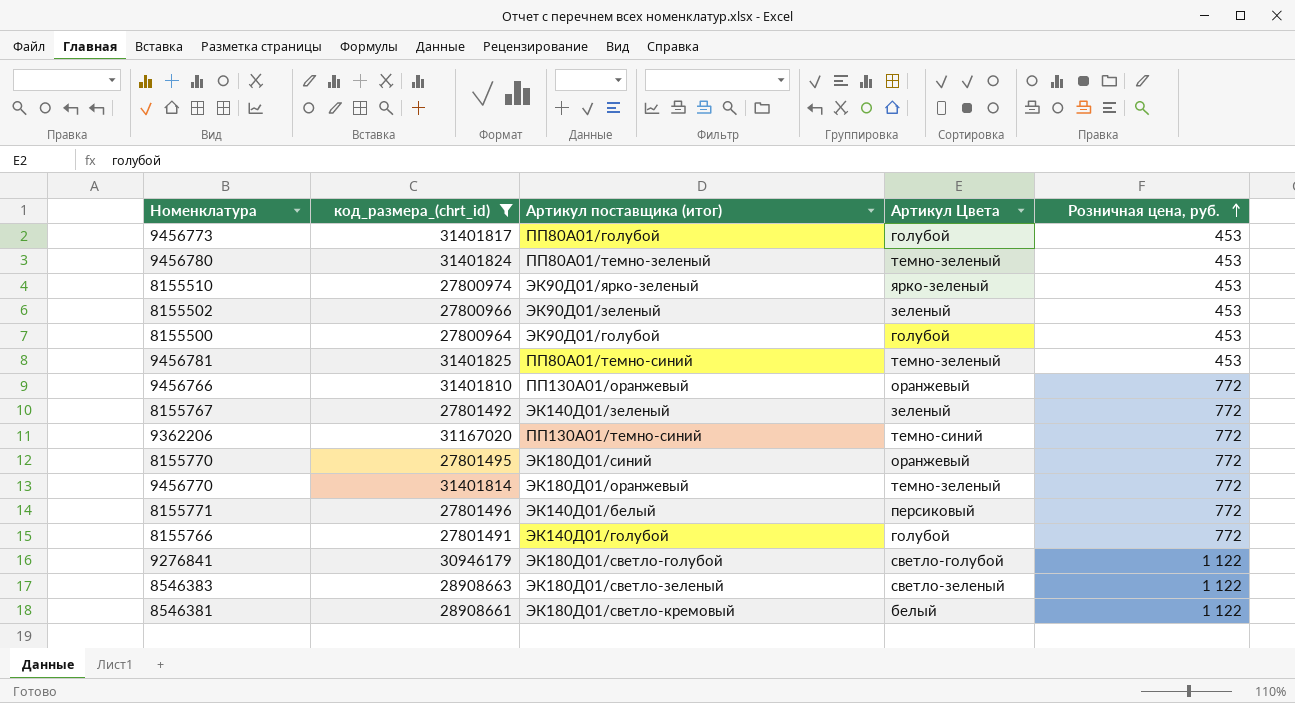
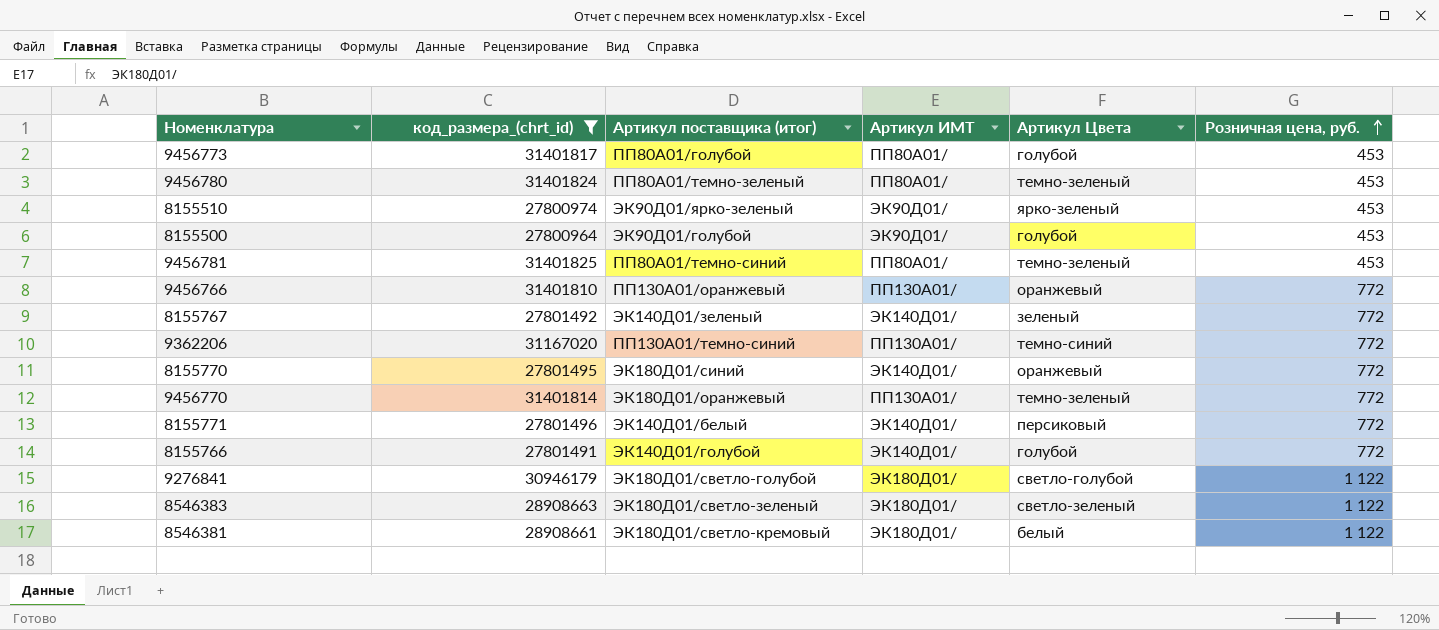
column Артикул ИМТ | position: none -> 4
row 8155502: 27800966 | ЭК90Д01/зеленый | зеленый | 453 -> none

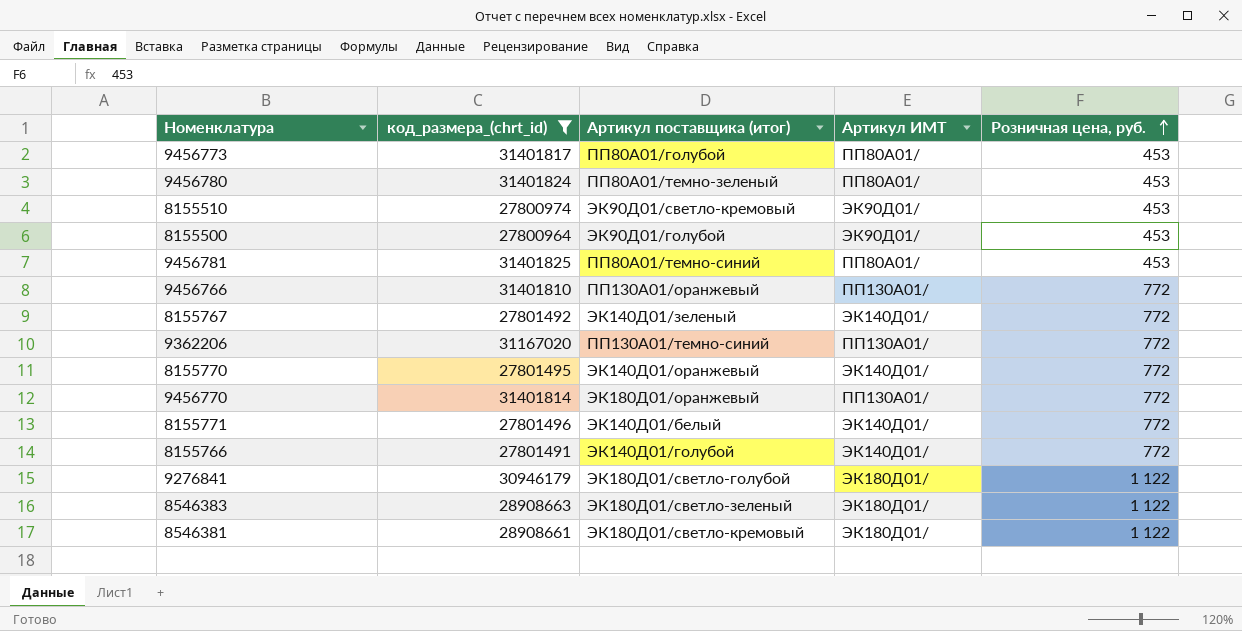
column Артикул Цвета | position: 5 -> none
8155510 | Артикул поставщика (итог): ЭК90Д01/ярко-зеленый -> ЭК90Д01/светло-кремовый
8155770 | Артикул поставщика (итог): ЭК180Д01/синий -> ЭК140Д01/оранжевый

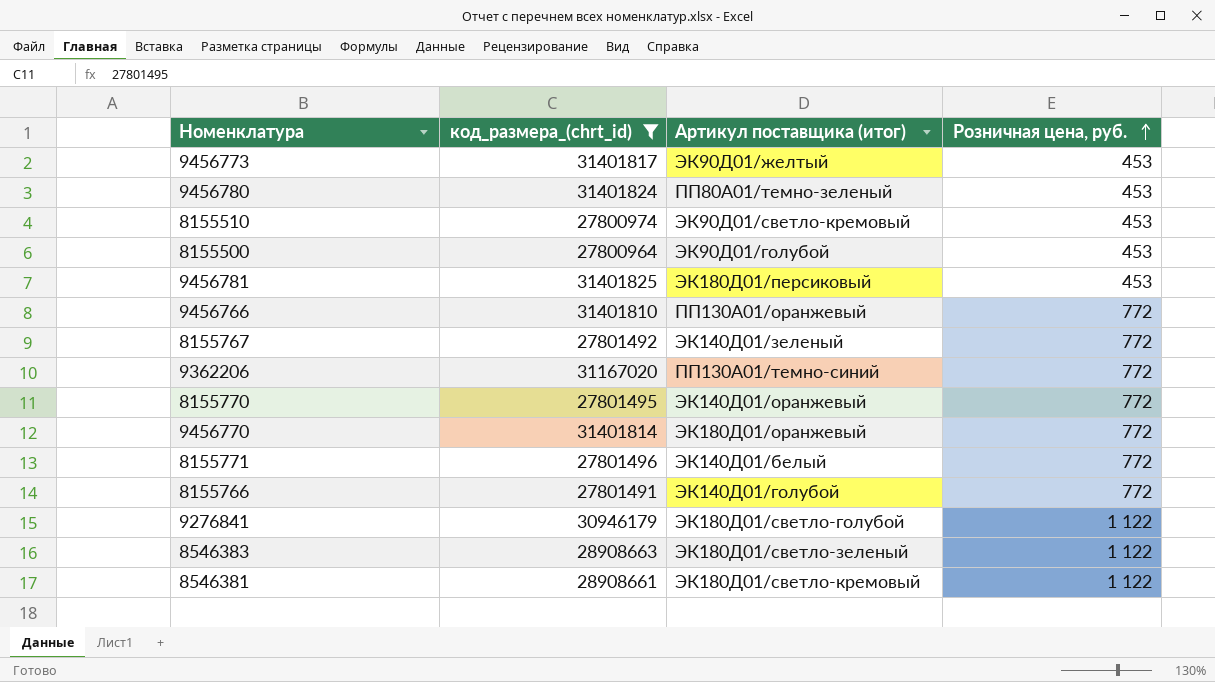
column Артикул ИМТ | position: 4 -> none
9456773 | Артикул поставщика (итог): ПП80А01/голубой -> ЭК90Д01/желтый
9456781 | Артикул поставщика (итог): ПП80А01/темно-синий -> ЭК180Д01/персиковый

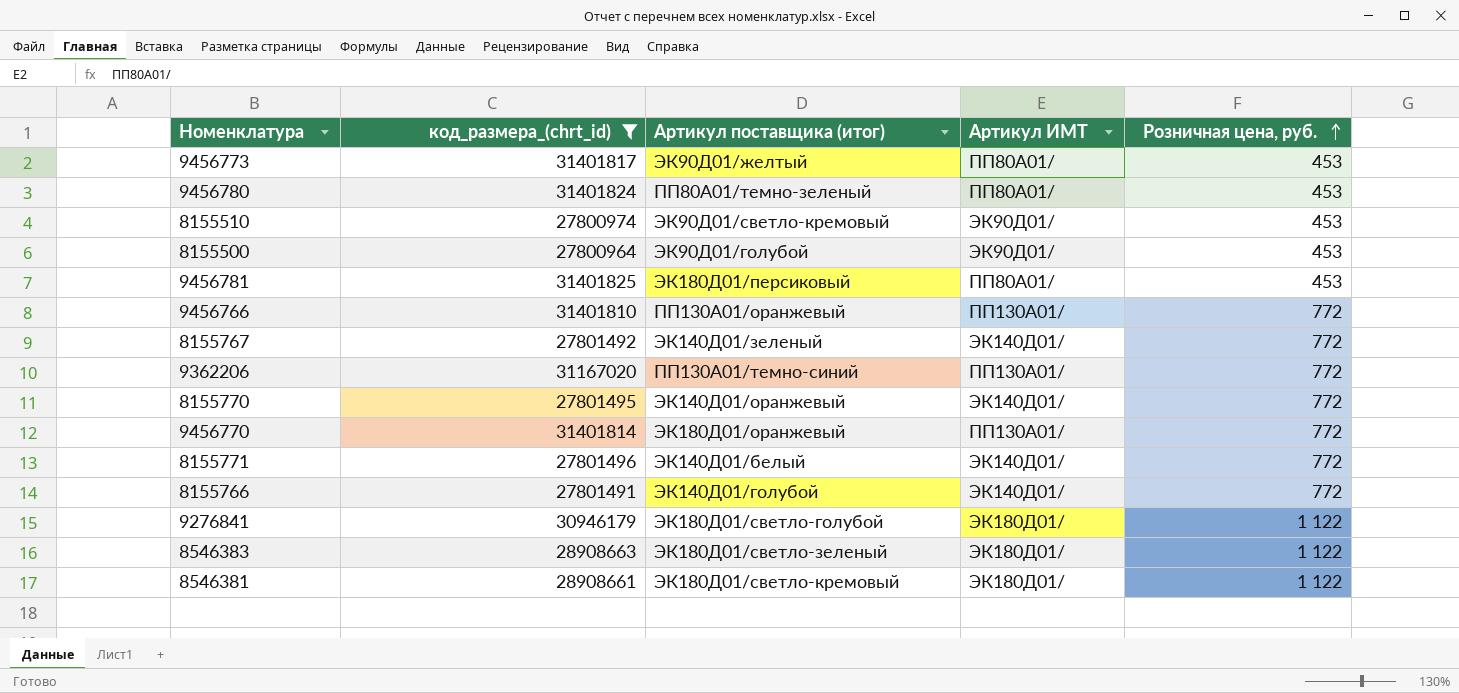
column Артикул ИМТ | position: none -> 4

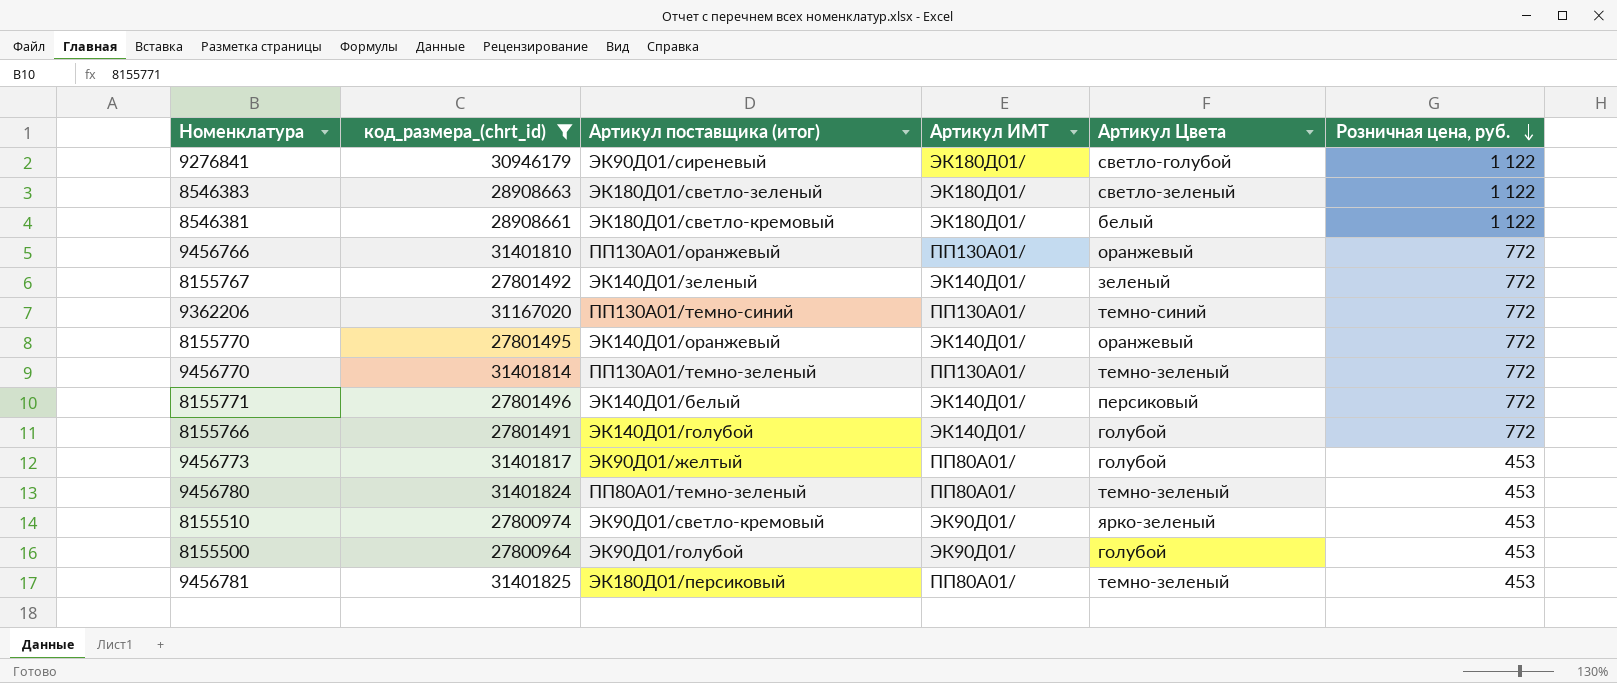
row order: Розничная цена, руб. ascending -> Розничная цена, руб. descending
column Артикул Цвета | position: none -> 5
9276841 | Артикул поставщика (итог): ЭК180Д01/светло-голубой -> ЭК90Д01/сиреневый
9456770 | Артикул поставщика (итог): ЭК180Д01/оранжевый -> ПП130А01/темно-зеленый

